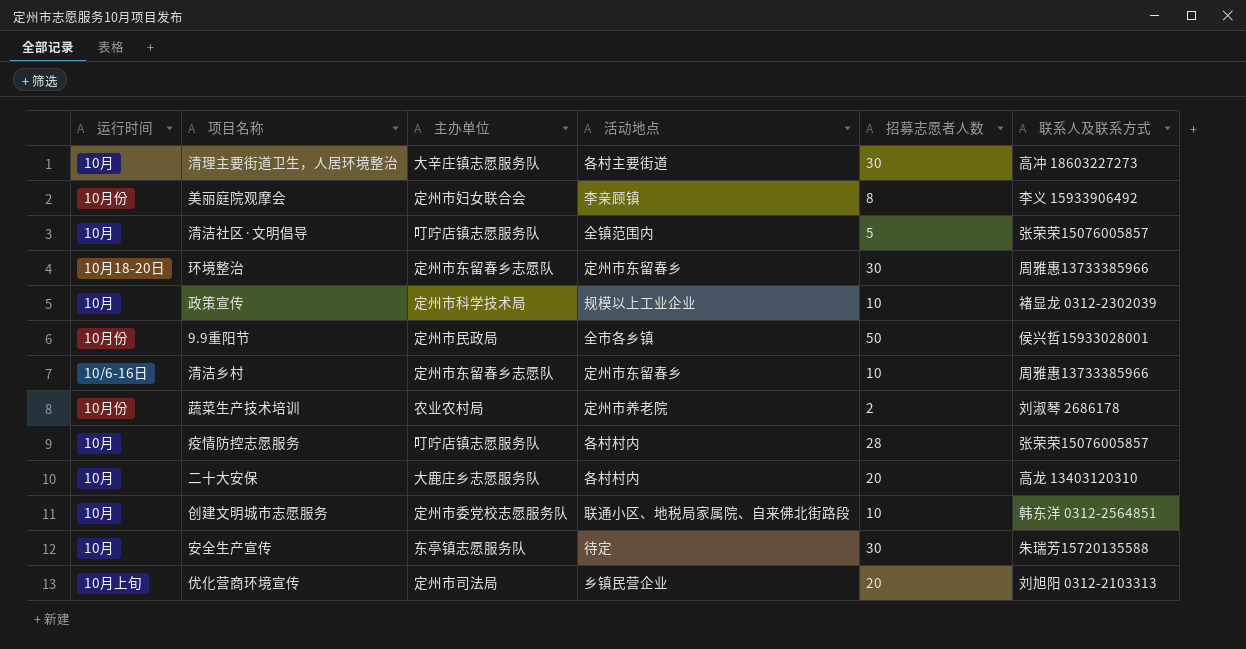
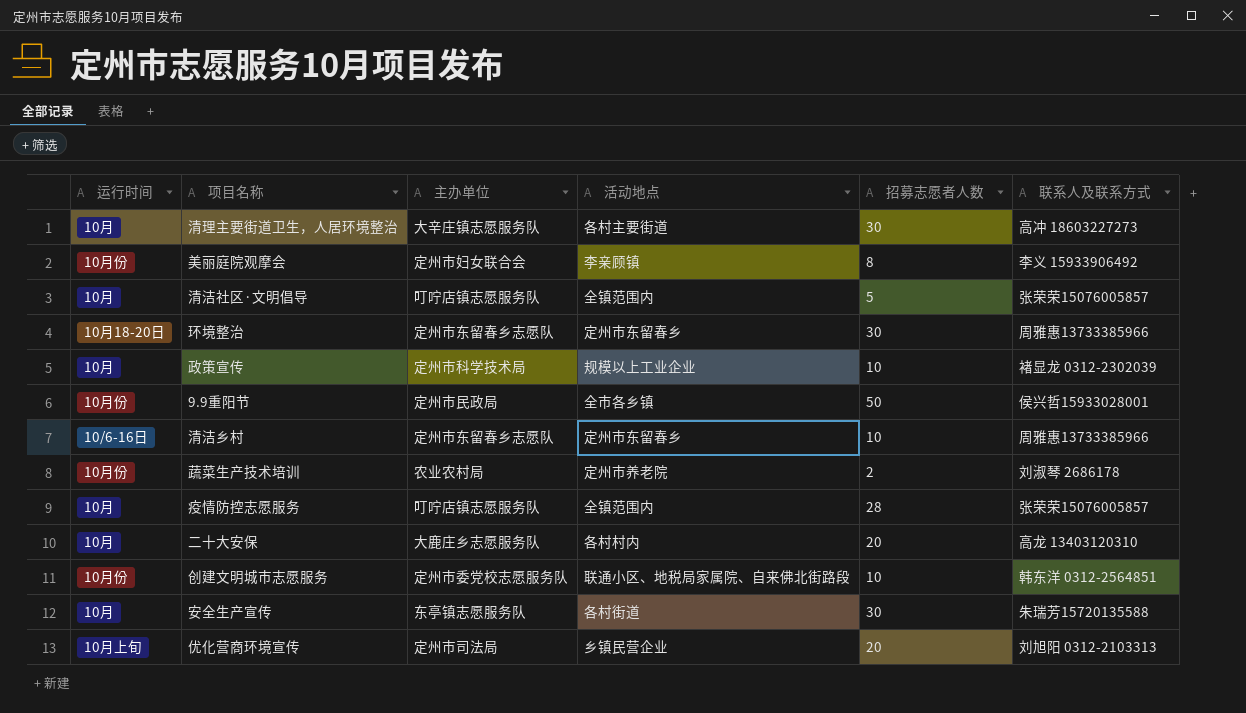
疫情防控志愿服务 | 活动地点: 各村村内 -> 全镇范围内
创建文明城市志愿服务 | 运行时间: 10月 -> 10月份
安全生产宣传 | 活动地点: 待定 -> 各村街道

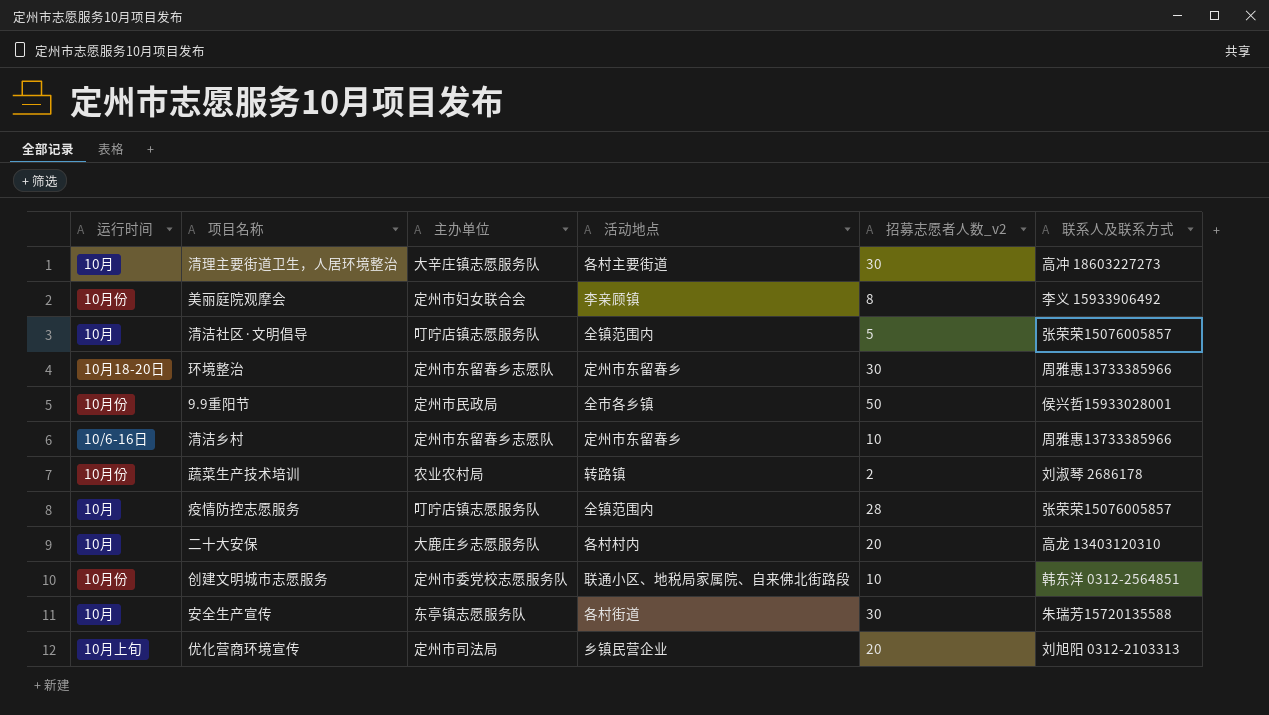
column name: 招募志愿者人数 -> 招募志愿者人数_v2
row 政策宣传: 10月 | 定州市科学技术局 | 规模以上工业企业 | 10 | 褚显龙 0312-2302039 -> none
蔬菜生产技术培训 | 活动地点: 定州市养老院 -> 转路镇

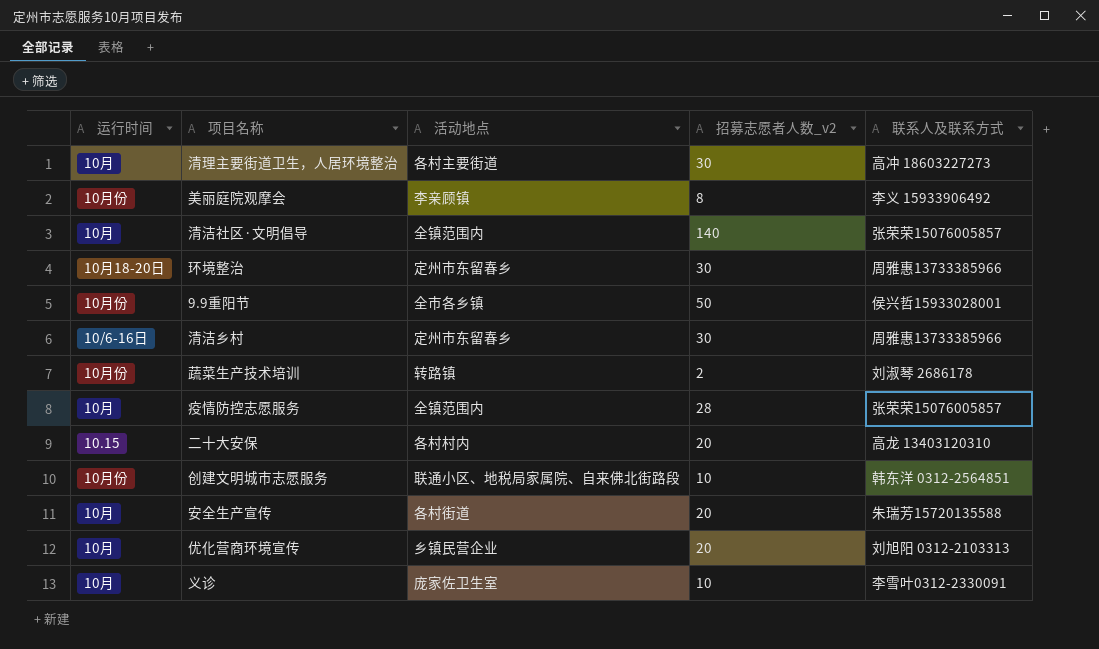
column 主办单位 | position: 3 -> none
清洁社区·文明倡导 | 招募志愿者人数_v2: 5 -> 140
清洁乡村 | 招募志愿者人数_v2: 10 -> 30
二十大安保 | 运行时间: 10月 -> 10.15
安全生产宣传 | 招募志愿者人数_v2: 30 -> 20
优化营商环境宣传 | 运行时间: 10月上旬 -> 10月
row 义诊: none -> 10月 | 庞家佐卫生室 | 10 | 李雪叶0312-2330091

